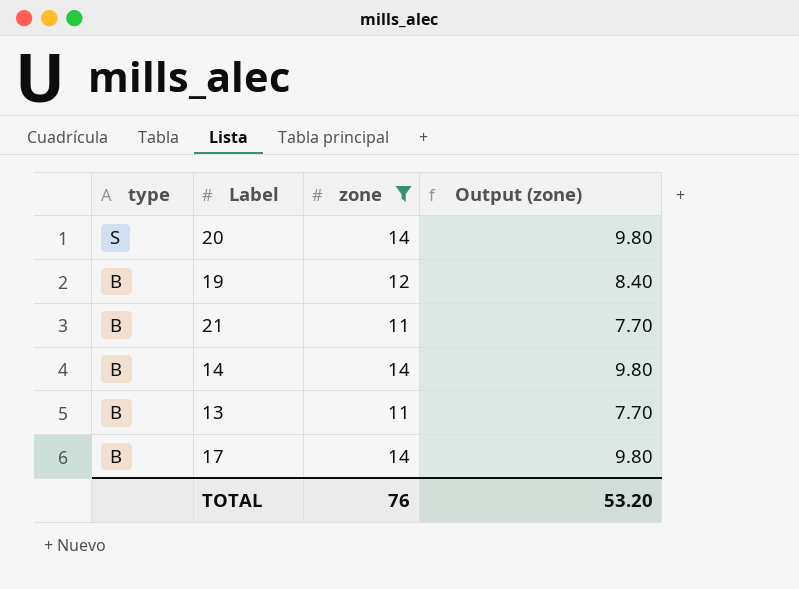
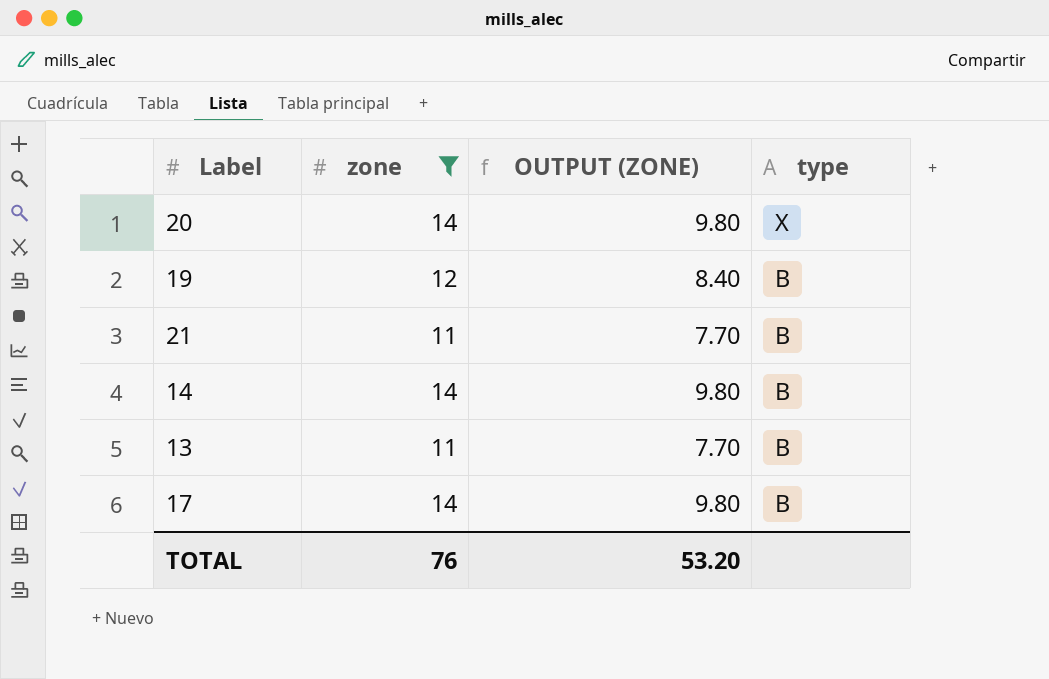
column name: Output (zone) -> OUTPUT (ZONE)
column type | position: 1 -> 4
20 | type: S -> X

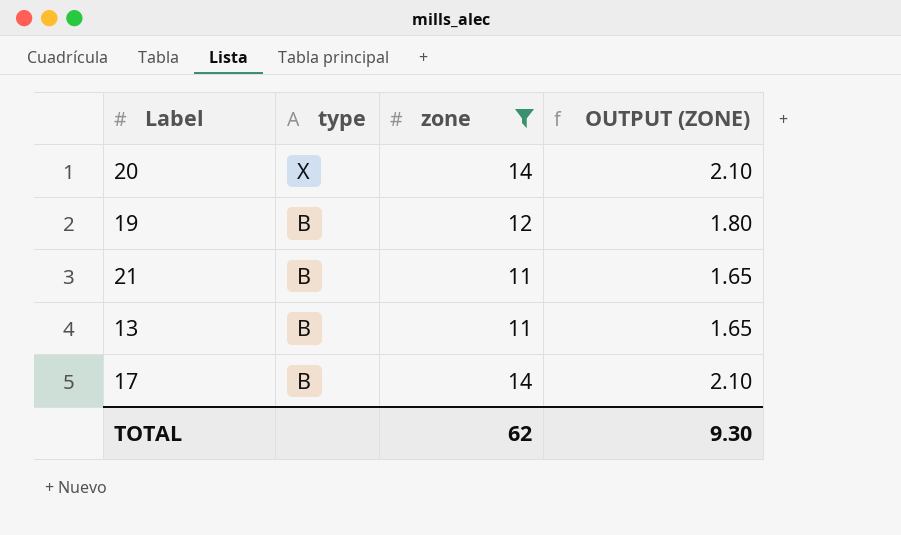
column type | position: 4 -> 2
column OUTPUT (ZONE) | formula: [zone] * 0.7 -> [zone] * 0.15
row 14: 14 | 9.80 | B -> none
TOTAL | zone: 76 -> 62
TOTAL | OUTPUT (ZONE): 53.20 -> 9.30

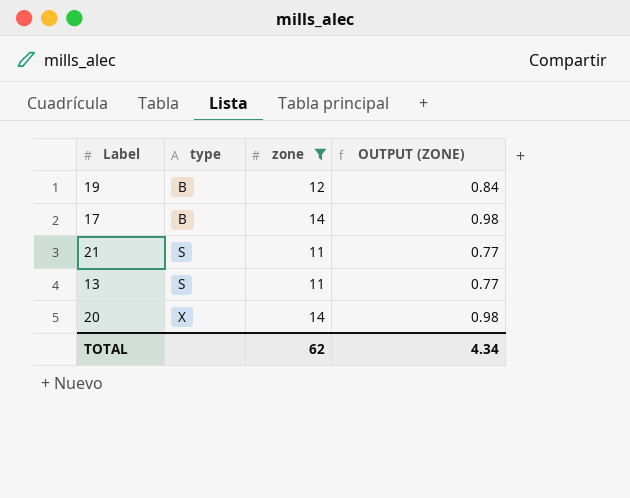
row order: type descending -> type ascending
column OUTPUT (ZONE) | formula: [zone] * 0.15 -> [zone] * 0.07
21 | type: B -> S
13 | type: B -> S
TOTAL | OUTPUT (ZONE): 9.30 -> 4.34

